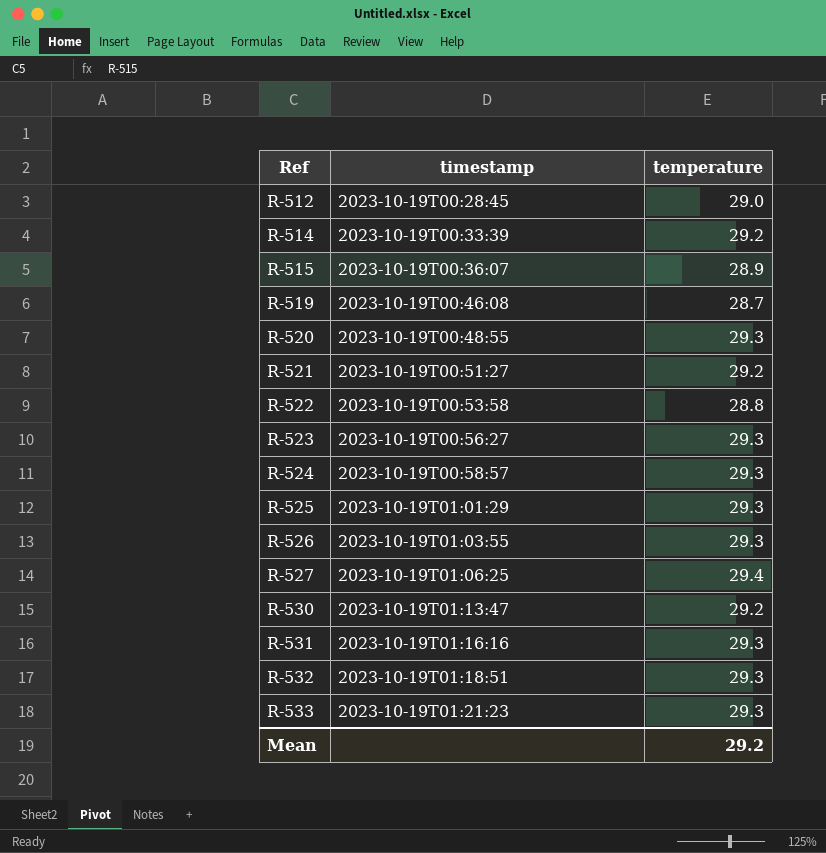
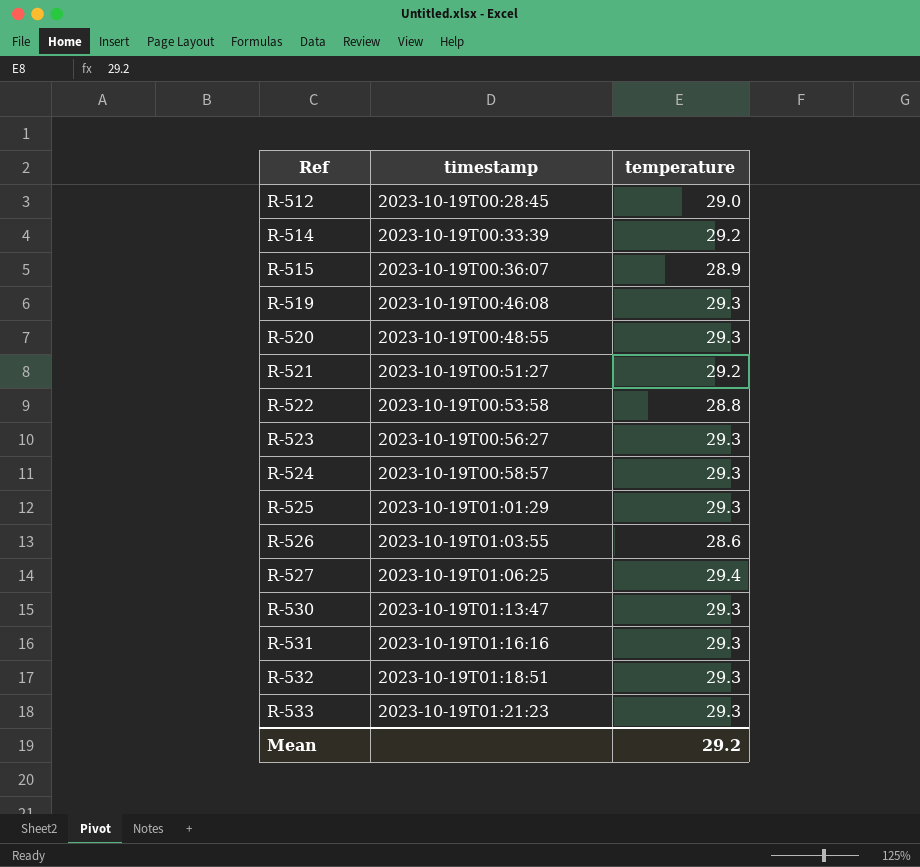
R-519 | temperature: 28.7 -> 29.3
R-526 | temperature: 29.3 -> 28.6
R-530 | temperature: 29.2 -> 29.3

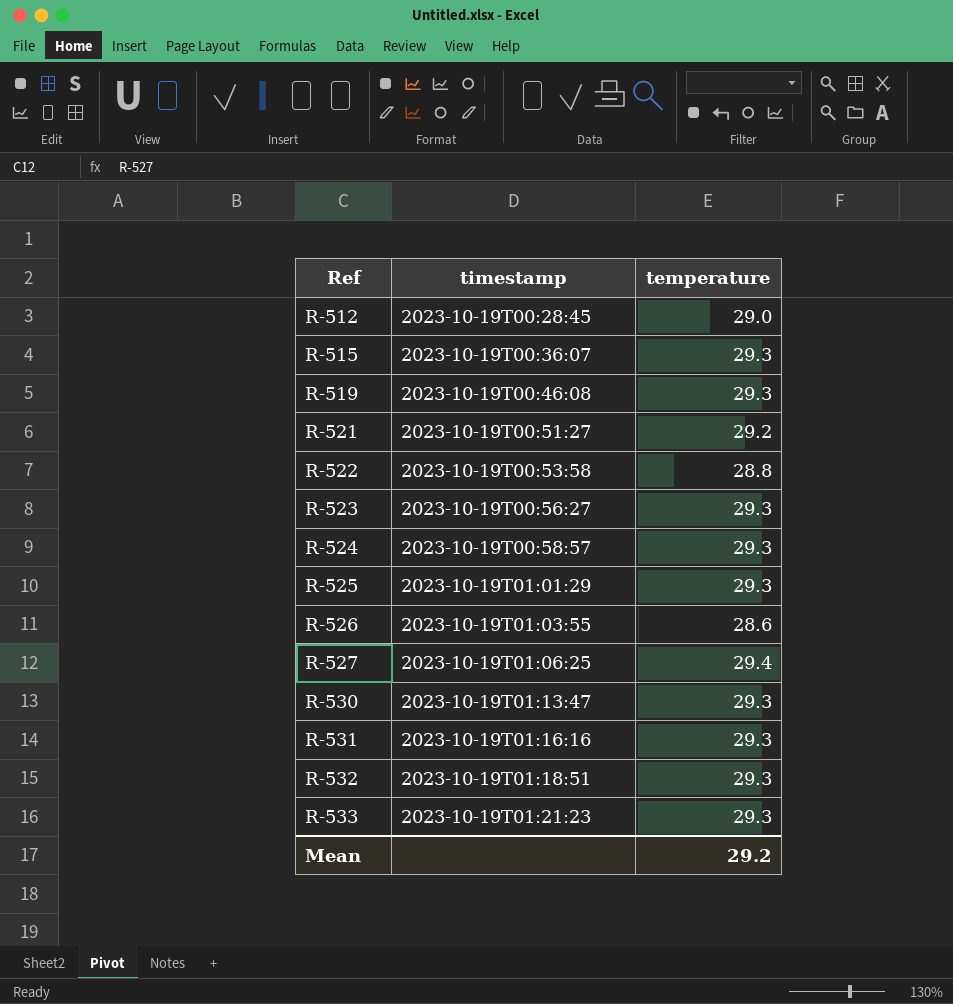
row R-514: 2023-10-19T00:33:39 | 29.2 -> none
row R-520: 2023-10-19T00:48:55 | 29.3 -> none
R-515 | temperature: 28.9 -> 29.3

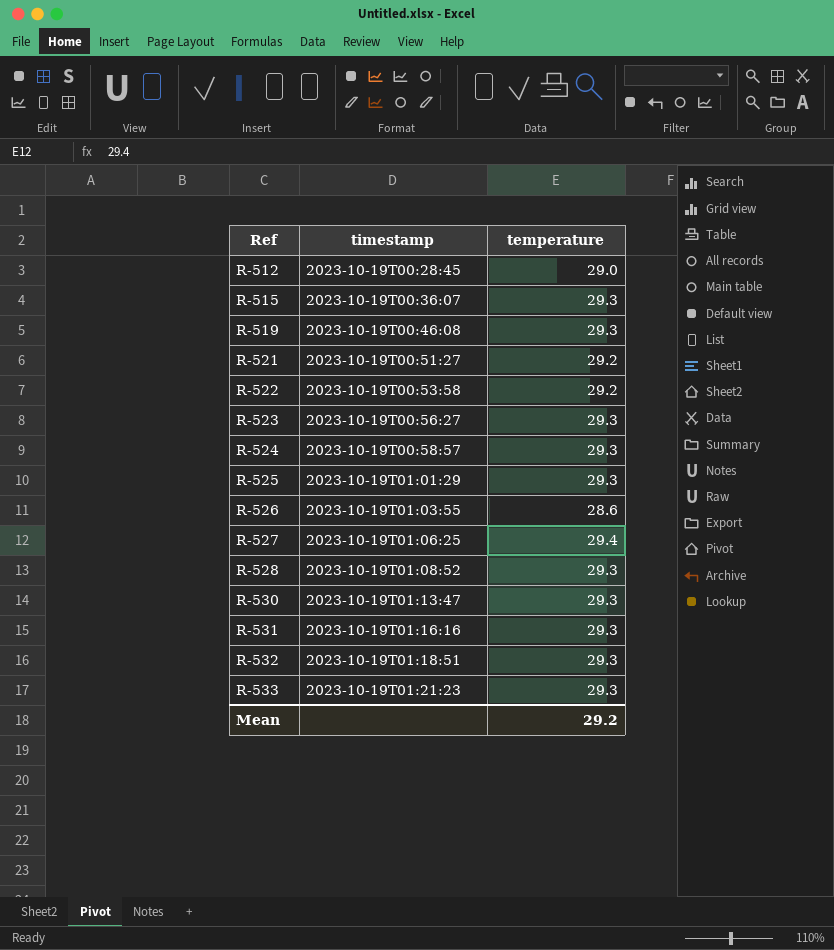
R-522 | temperature: 28.8 -> 29.2
row R-528: none -> 2023-10-19T01:08:52 | 29.3

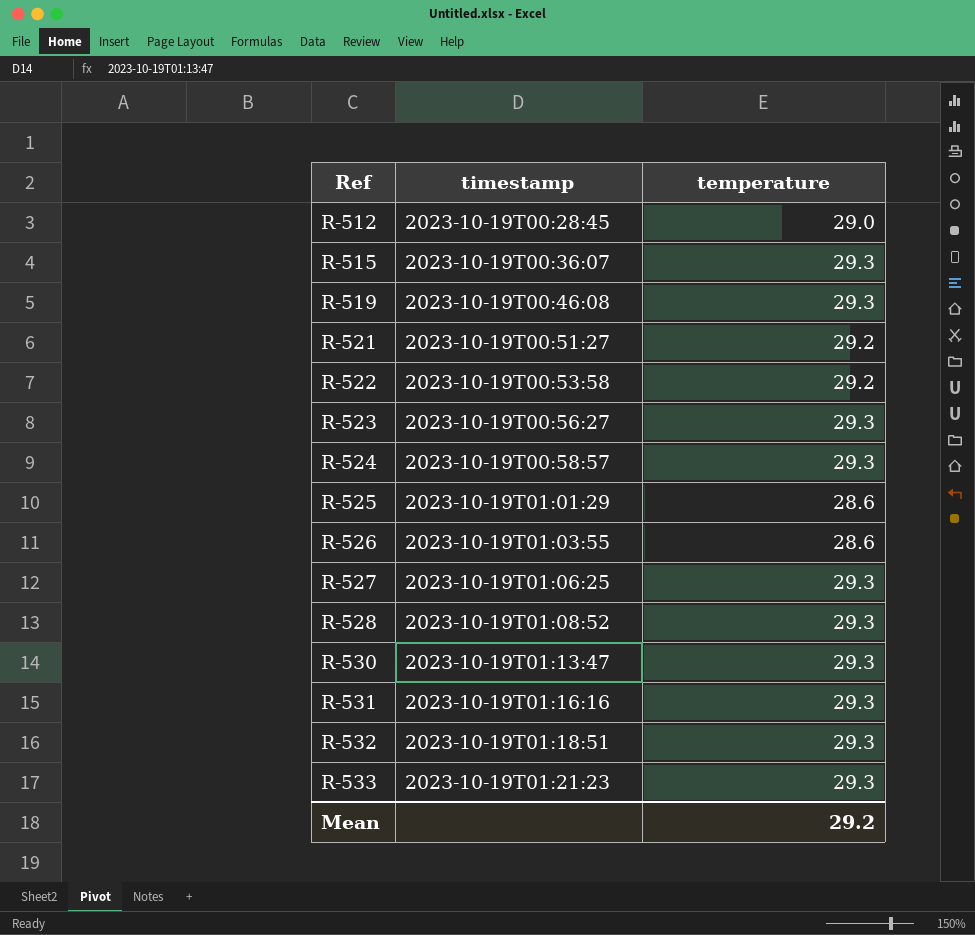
R-525 | temperature: 29.3 -> 28.6
R-527 | temperature: 29.4 -> 29.3

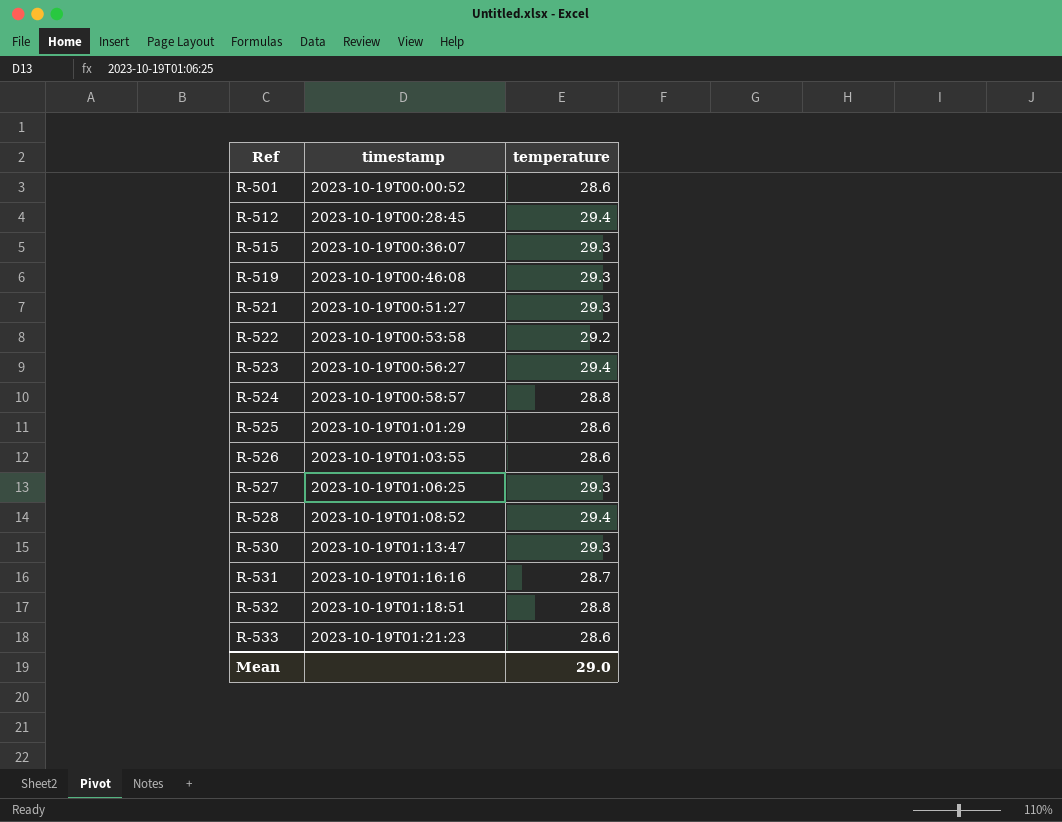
row R-501: none -> 2023-10-19T00:00:52 | 28.6
R-512 | temperature: 29.0 -> 29.4
R-521 | temperature: 29.2 -> 29.3
R-523 | temperature: 29.3 -> 29.4
R-524 | temperature: 29.3 -> 28.8
R-528 | temperature: 29.3 -> 29.4
R-531 | temperature: 29.3 -> 28.7
R-532 | temperature: 29.3 -> 28.8
R-533 | temperature: 29.3 -> 28.6
Mean | temperature: 29.2 -> 29.0

